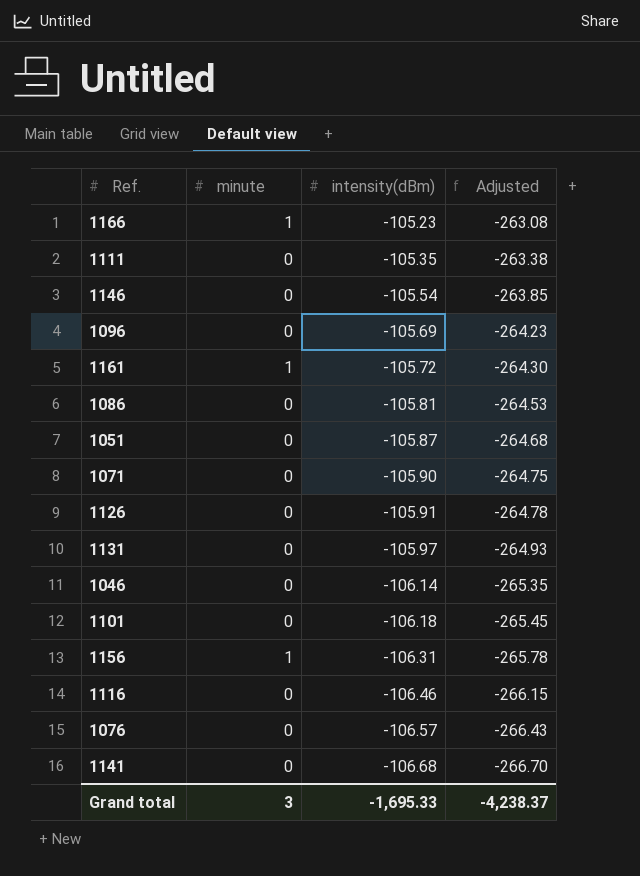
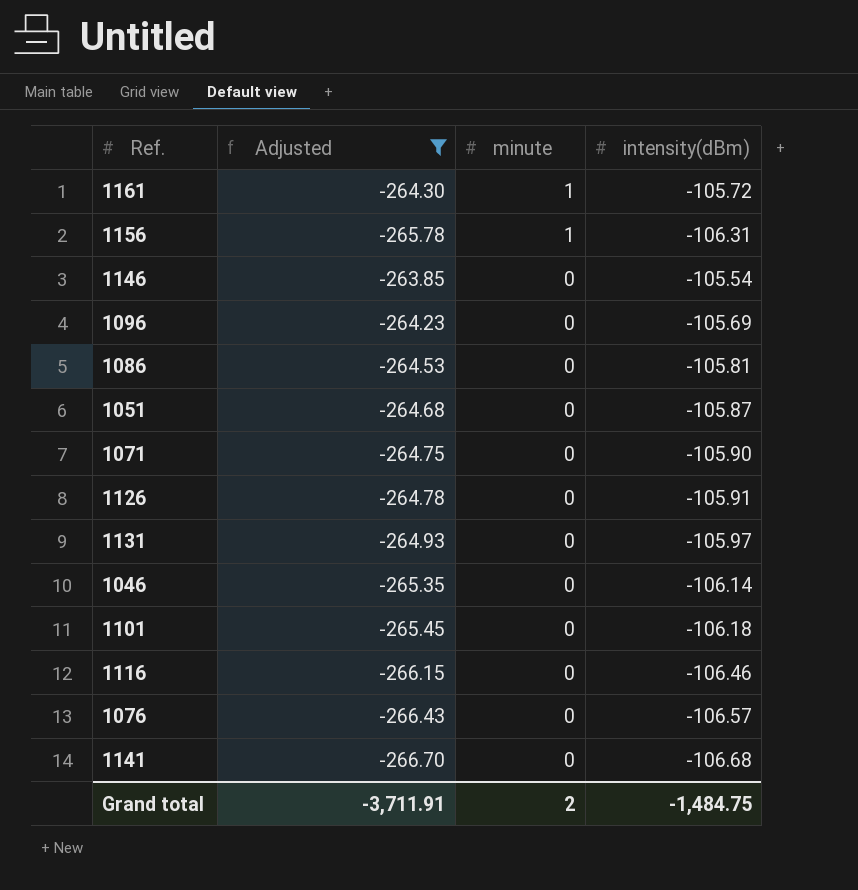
filter: none -> Adjusted <= -263.85
row order: intensity(dBm) descending -> minute descending
column Adjusted | position: 4 -> 2
Grand total | Adjusted: -4,238.37 -> -3,711.91
Grand total | minute: 3 -> 2
Grand total | intensity(dBm): -1,695.33 -> -1,484.75

